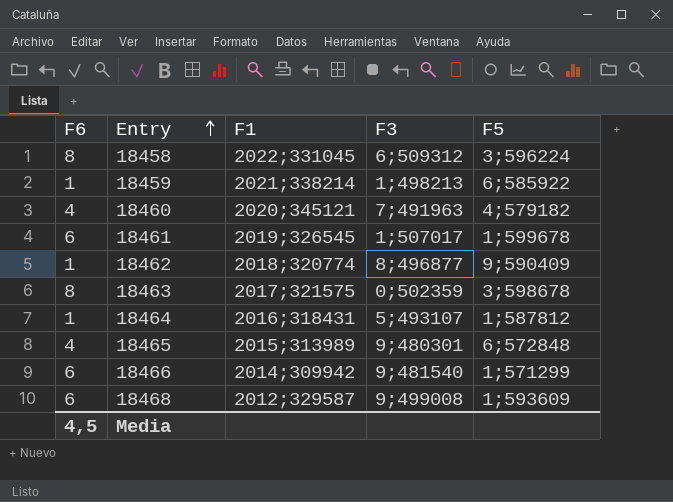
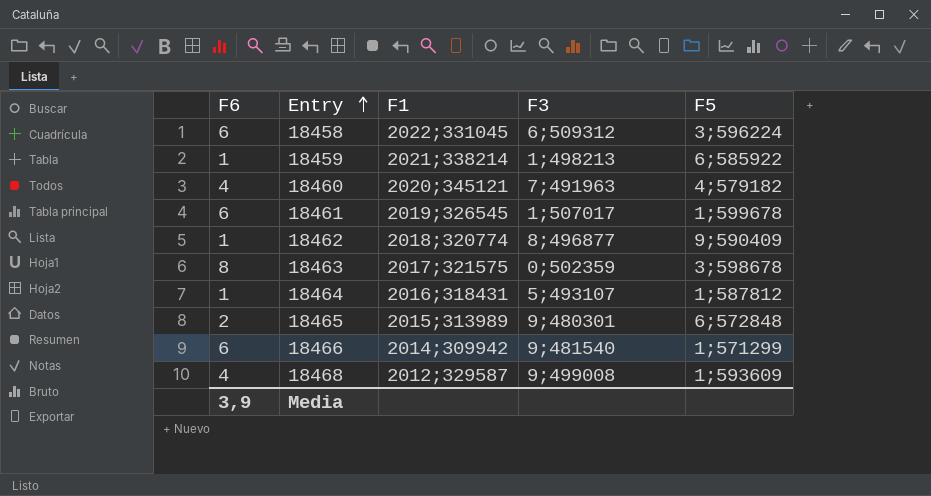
18458 | F6: 8 -> 6
18465 | F6: 4 -> 2
18468 | F6: 6 -> 4
Media | F6: 4,5 -> 3,9

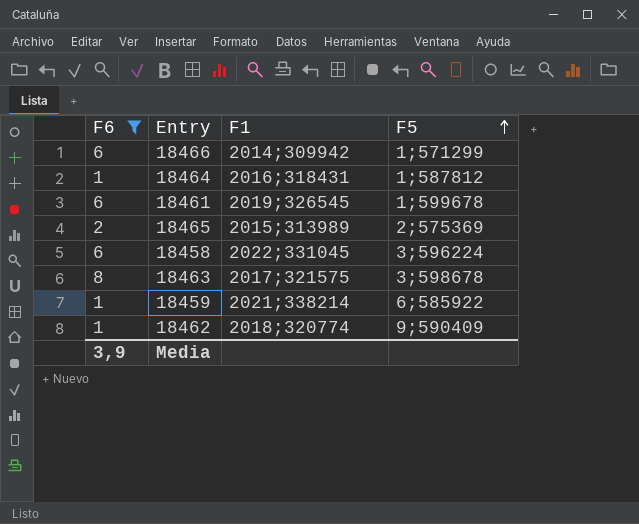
filter: none -> F6 != 4
row order: Entry ascending -> F5 ascending
column F3 | position: 4 -> none
18465 | F5: 6;572848 -> 2;575369

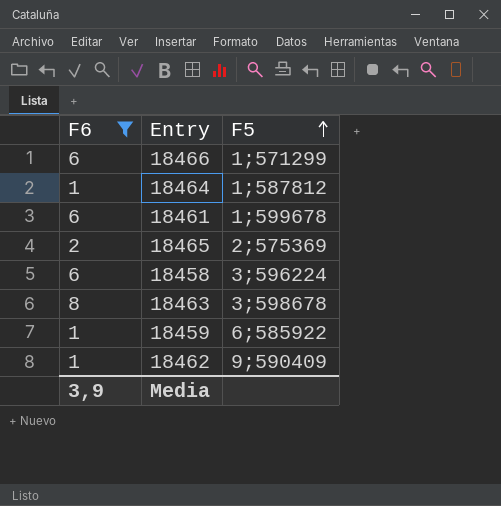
column F1 | position: 3 -> none

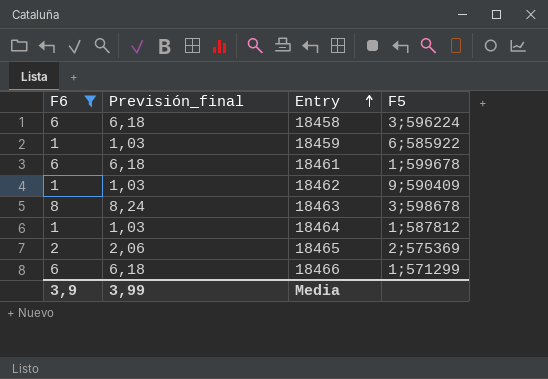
row order: F5 ascending -> Entry ascending
column Previsión_final | formula: none -> [F6] * 1,03

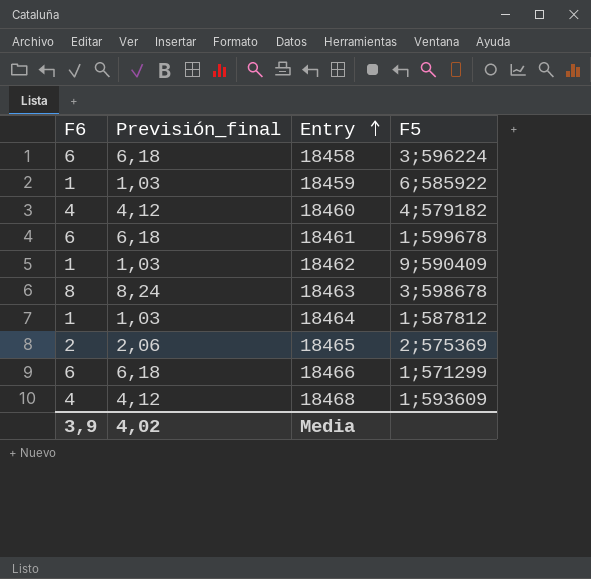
filter: F6 != 4 -> none
Media | Previsión_final: 3,99 -> 4,02

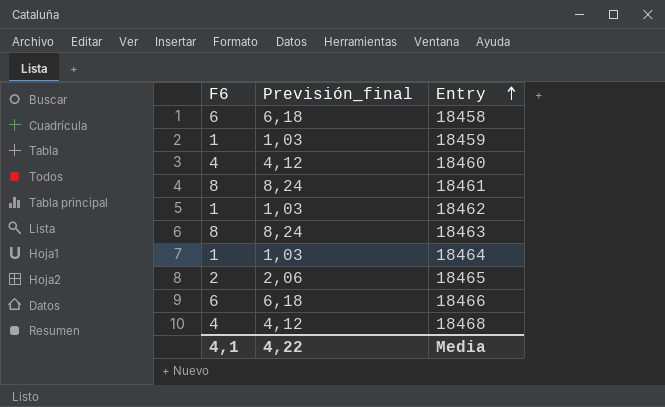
column F5 | position: 4 -> none
18461 | F6: 6 -> 8
18461 | Previsión_final: 6,18 -> 8,24
Media | F6: 3,9 -> 4,1
Media | Previsión_final: 4,02 -> 4,22

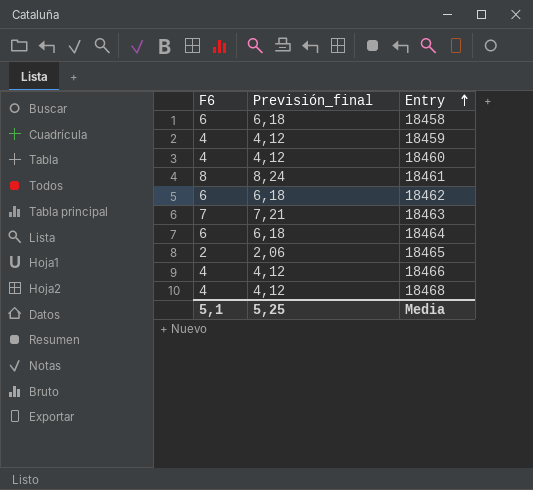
18459 | F6: 1 -> 4
18459 | Previsión_final: 1,03 -> 4,12
18462 | F6: 1 -> 6
18462 | Previsión_final: 1,03 -> 6,18
18463 | F6: 8 -> 7
18463 | Previsión_final: 8,24 -> 7,21
18464 | F6: 1 -> 6
18464 | Previsión_final: 1,03 -> 6,18
18466 | F6: 6 -> 4
18466 | Previsión_final: 6,18 -> 4,12
Media | F6: 4,1 -> 5,1
Media | Previsión_final: 4,22 -> 5,25

